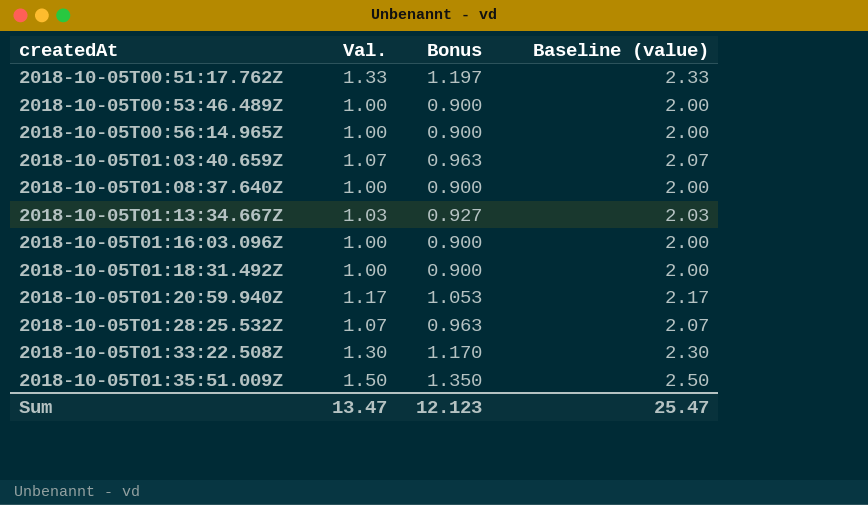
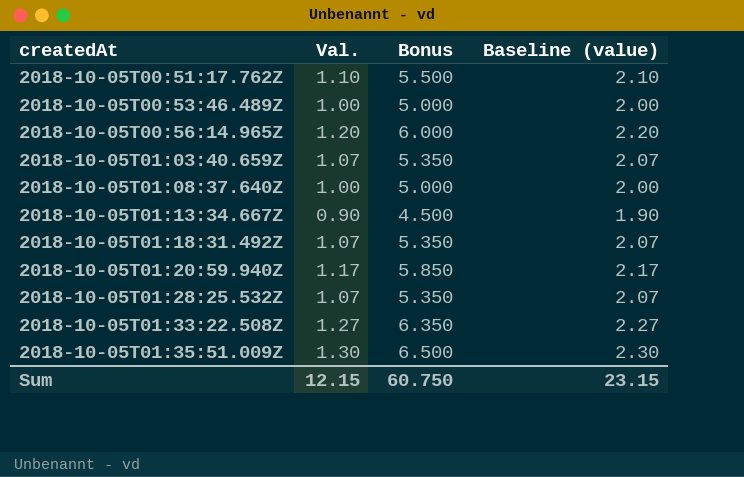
column Bonus | formula: [Val.] * 0.9 -> [Val.] * 5
row 2018-10-05T01:16:03.096Z: 1.00 | 0.900 | 2.00 -> none
2018-10-05T00:51:17.762Z | Val.: 1.33 -> 1.10
2018-10-05T00:51:17.762Z | Baseline (value): 2.33 -> 2.10
2018-10-05T00:56:14.965Z | Val.: 1.00 -> 1.20
2018-10-05T00:56:14.965Z | Baseline (value): 2.00 -> 2.20
2018-10-05T01:13:34.667Z | Val.: 1.03 -> 0.90
2018-10-05T01:13:34.667Z | Baseline (value): 2.03 -> 1.90
2018-10-05T01:18:31.492Z | Val.: 1.00 -> 1.07
2018-10-05T01:18:31.492Z | Baseline (value): 2.00 -> 2.07
2018-10-05T01:33:22.508Z | Val.: 1.30 -> 1.27
2018-10-05T01:33:22.508Z | Baseline (value): 2.30 -> 2.27
2018-10-05T01:35:51.009Z | Val.: 1.50 -> 1.30
2018-10-05T01:35:51.009Z | Baseline (value): 2.50 -> 2.30
Sum | Val.: 13.47 -> 12.15
Sum | Bonus: 12.123 -> 60.750
Sum | Baseline (value): 25.47 -> 23.15

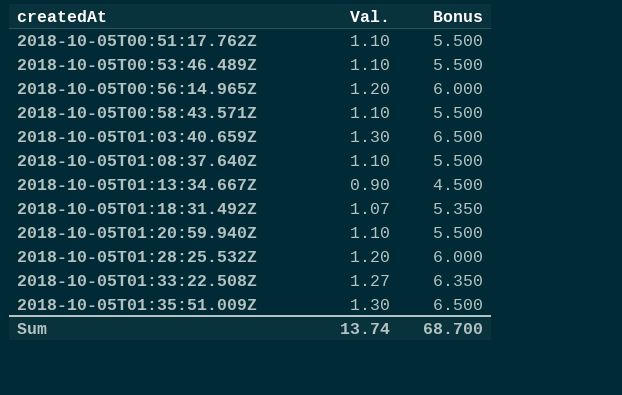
column Baseline (value) | formula: [Val.] + 1 -> none
2018-10-05T00:53:46.489Z | Val.: 1.00 -> 1.10
2018-10-05T00:53:46.489Z | Bonus: 5.000 -> 5.500
row 2018-10-05T00:58:43.571Z: none -> 1.10 | 5.500
2018-10-05T01:03:40.659Z | Val.: 1.07 -> 1.30
2018-10-05T01:03:40.659Z | Bonus: 5.350 -> 6.500
2018-10-05T01:08:37.640Z | Val.: 1.00 -> 1.10
2018-10-05T01:08:37.640Z | Bonus: 5.000 -> 5.500
2018-10-05T01:20:59.940Z | Val.: 1.17 -> 1.10
2018-10-05T01:20:59.940Z | Bonus: 5.850 -> 5.500
2018-10-05T01:28:25.532Z | Val.: 1.07 -> 1.20
2018-10-05T01:28:25.532Z | Bonus: 5.350 -> 6.000
Sum | Val.: 12.15 -> 13.74
Sum | Bonus: 60.750 -> 68.700

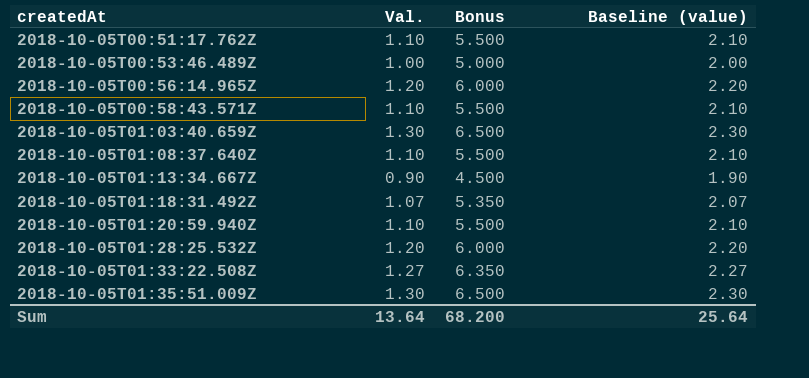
column Baseline (value) | formula: none -> [Val.] + 1
2018-10-05T00:53:46.489Z | Val.: 1.10 -> 1.00
2018-10-05T00:53:46.489Z | Bonus: 5.500 -> 5.000
Sum | Val.: 13.74 -> 13.64
Sum | Bonus: 68.700 -> 68.200

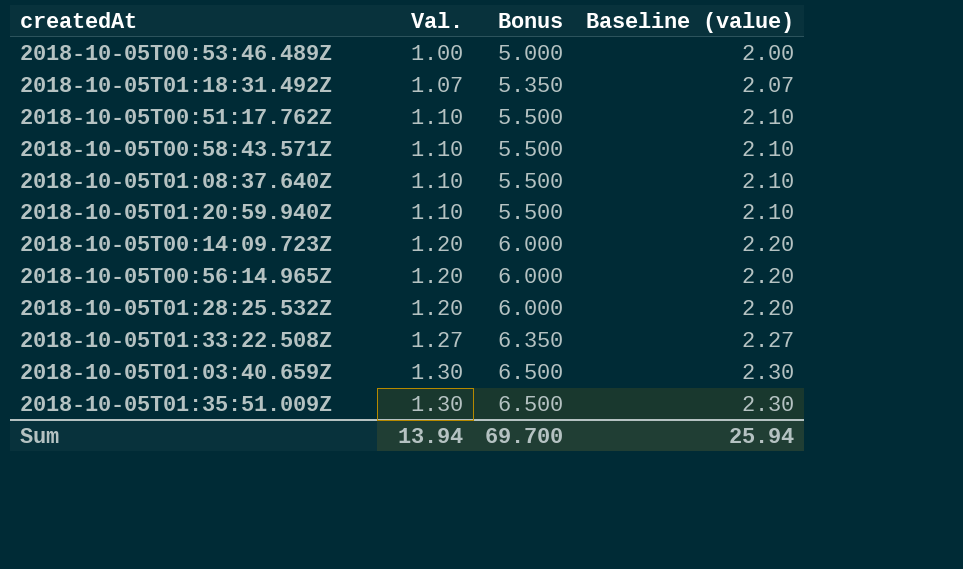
row order: createdAt ascending -> Val. ascending
row 2018-10-05T01:13:34.667Z: 0.90 | 4.500 | 1.90 -> none
row 2018-10-05T00:14:09.723Z: none -> 1.20 | 6.000 | 2.20
Sum | Val.: 13.64 -> 13.94
Sum | Bonus: 68.200 -> 69.700
Sum | Baseline (value): 25.64 -> 25.94

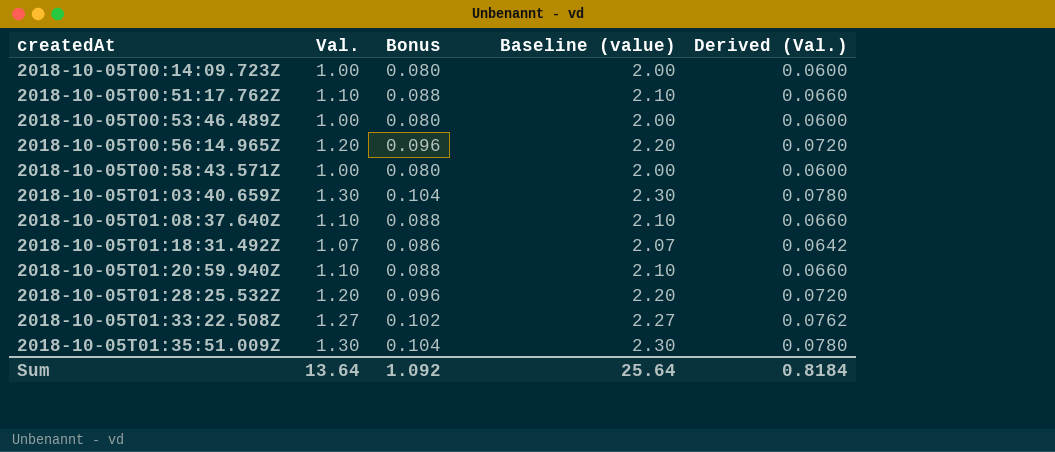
row order: Val. ascending -> createdAt ascending
column Bonus | formula: [Val.] * 5 -> [Val.] * 0.08
column Derived (Val.) | formula: none -> [Val.] * 0.06
2018-10-05T00:14:09.723Z | Val.: 1.20 -> 1.00
2018-10-05T00:14:09.723Z | Baseline (value): 2.20 -> 2.00
2018-10-05T00:58:43.571Z | Val.: 1.10 -> 1.00
2018-10-05T00:58:43.571Z | Baseline (value): 2.10 -> 2.00
Sum | Val.: 13.94 -> 13.64
Sum | Bonus: 69.700 -> 1.092
Sum | Baseline (value): 25.94 -> 25.64

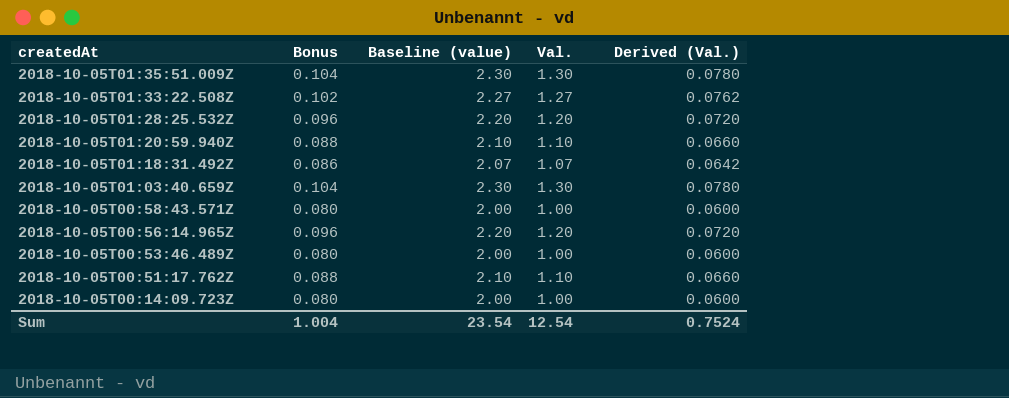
row order: createdAt ascending -> createdAt descending
column Val. | position: 2 -> 4
row 2018-10-05T01:08:37.640Z: 1.10 | 0.088 | 2.10 | 0.0660 -> none
Sum | Bonus: 1.092 -> 1.004
Sum | Baseline (value): 25.64 -> 23.54
Sum | Val.: 13.64 -> 12.54
Sum | Derived (Val.): 0.8184 -> 0.7524

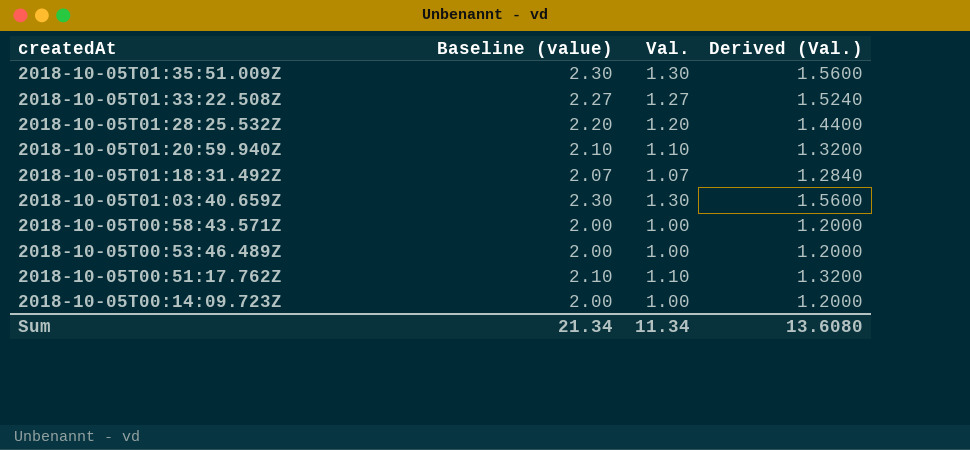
column Bonus | formula: [Val.] * 0.08 -> none
column Derived (Val.) | formula: [Val.] * 0.06 -> [Val.] * 1.2
row 2018-10-05T00:56:14.965Z: 0.096 | 2.20 | 1.20 | 0.0720 -> none
Sum | Baseline (value): 23.54 -> 21.34
Sum | Val.: 12.54 -> 11.34
Sum | Derived (Val.): 0.7524 -> 13.6080

